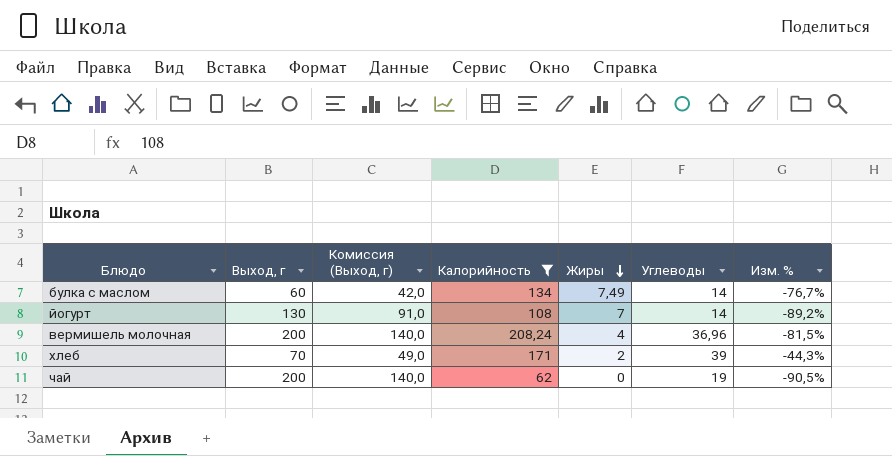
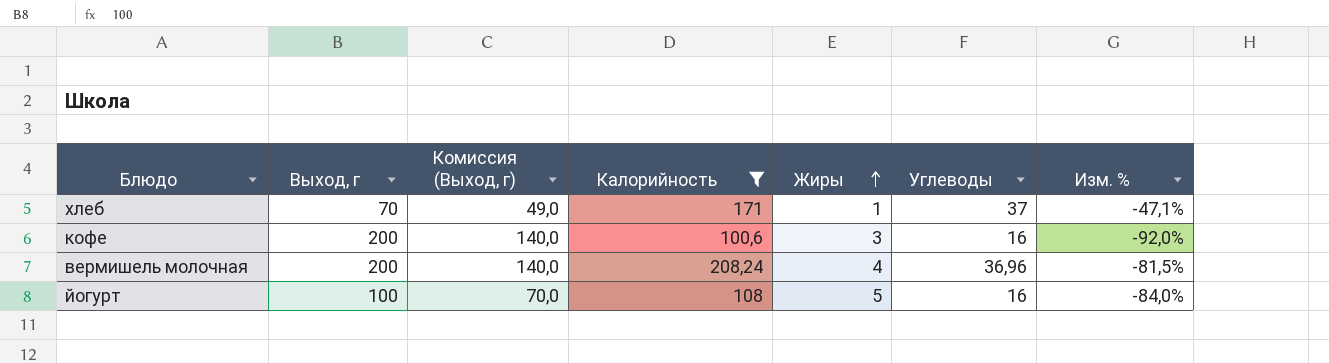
row order: Жиры descending -> Жиры ascending
row булка с маслом: 60 | 42,0 | 134 | 7,49 | 14 | -76,7% -> none
row чай: 200 | 140,0 | 62 | 0 | 19 | -90,5% -> none
хлеб | Жиры: 2 -> 1
хлеб | Углеводы: 39 -> 37
хлеб | Изм. %: -44,3% -> -47,1%
row кофе: none -> 200 | 140,0 | 100,6 | 3 | 16 | -92,0%
йогурт | Выход, г: 130 -> 100
йогурт | Комиссия (Выход, г): 91,0 -> 70,0
йогурт | Жиры: 7 -> 5
йогурт | Углеводы: 14 -> 16
йогурт | Изм. %: -89,2% -> -84,0%

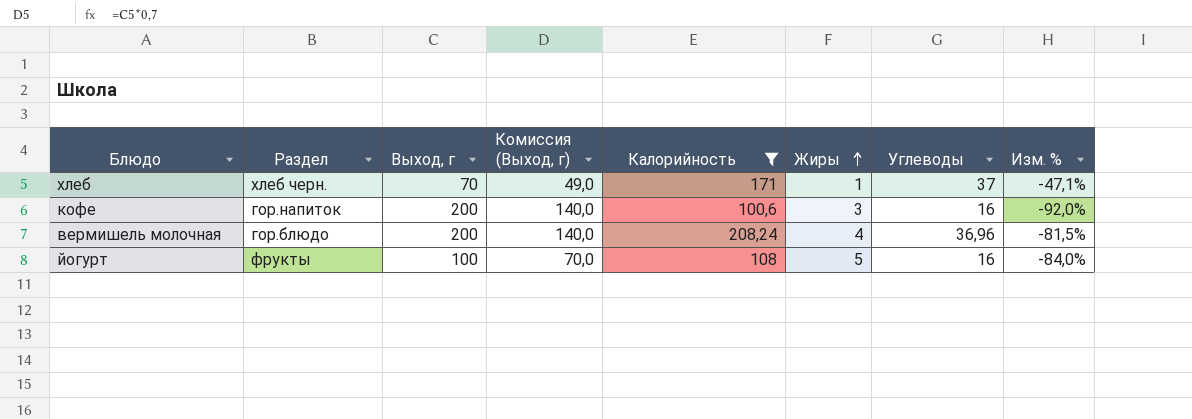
column Раздел | position: none -> 2

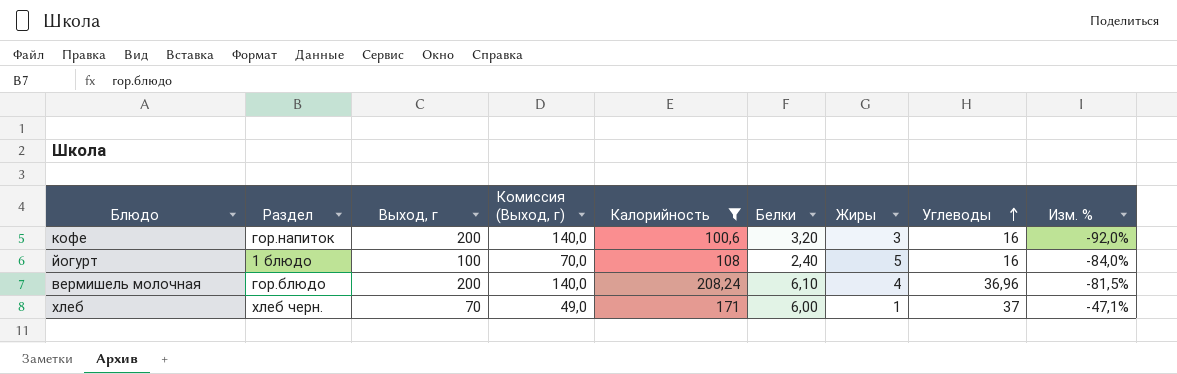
row order: Жиры ascending -> Углеводы ascending
column Белки | position: none -> 6
йогурт | Раздел: фрукты -> 1 блюдо

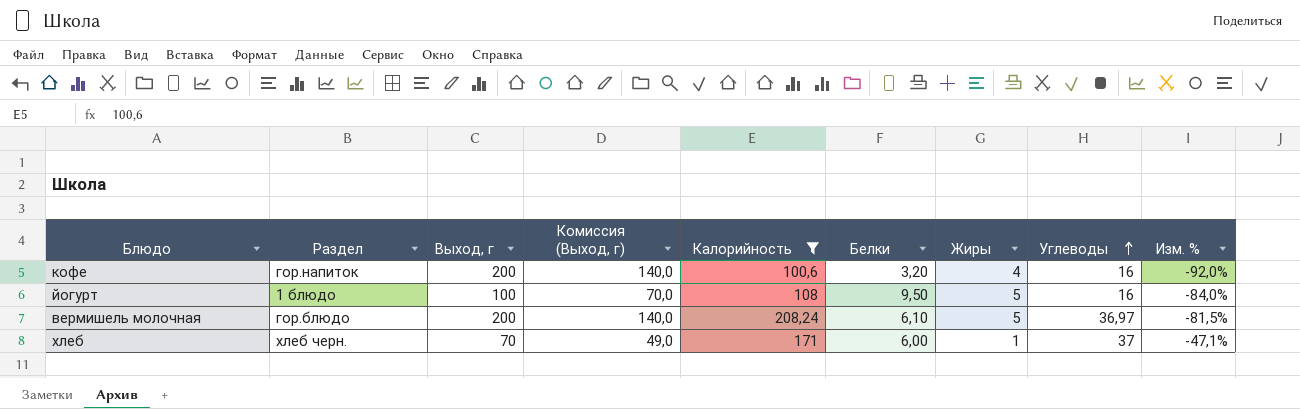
кофе | Жиры: 3 -> 4
йогурт | Белки: 2,40 -> 9,50
вермишель молочная | Жиры: 4 -> 5
вермишель молочная | Углеводы: 36,96 -> 36,97

